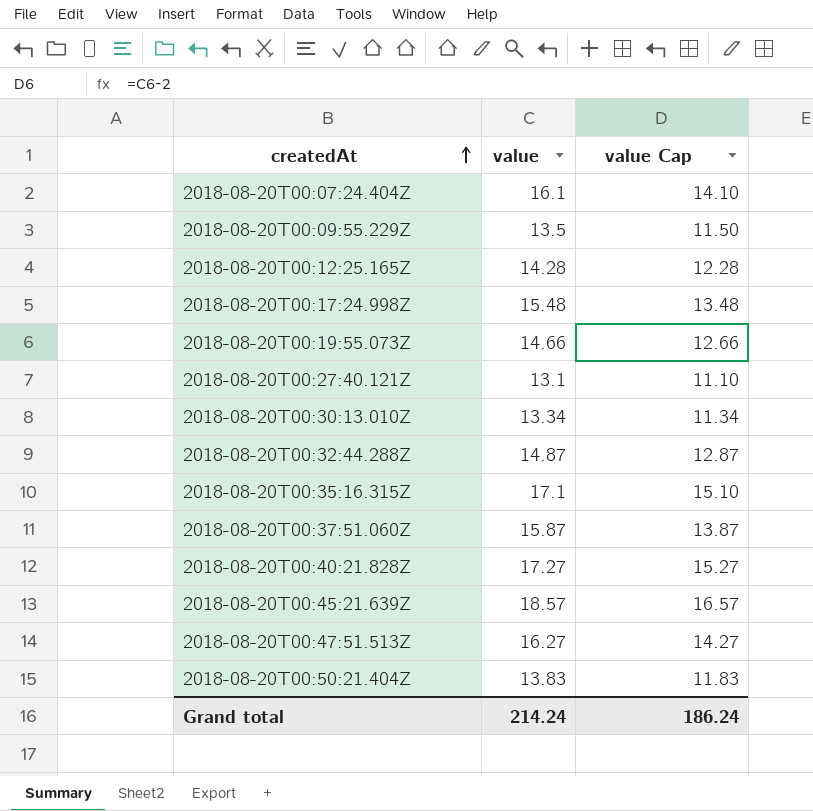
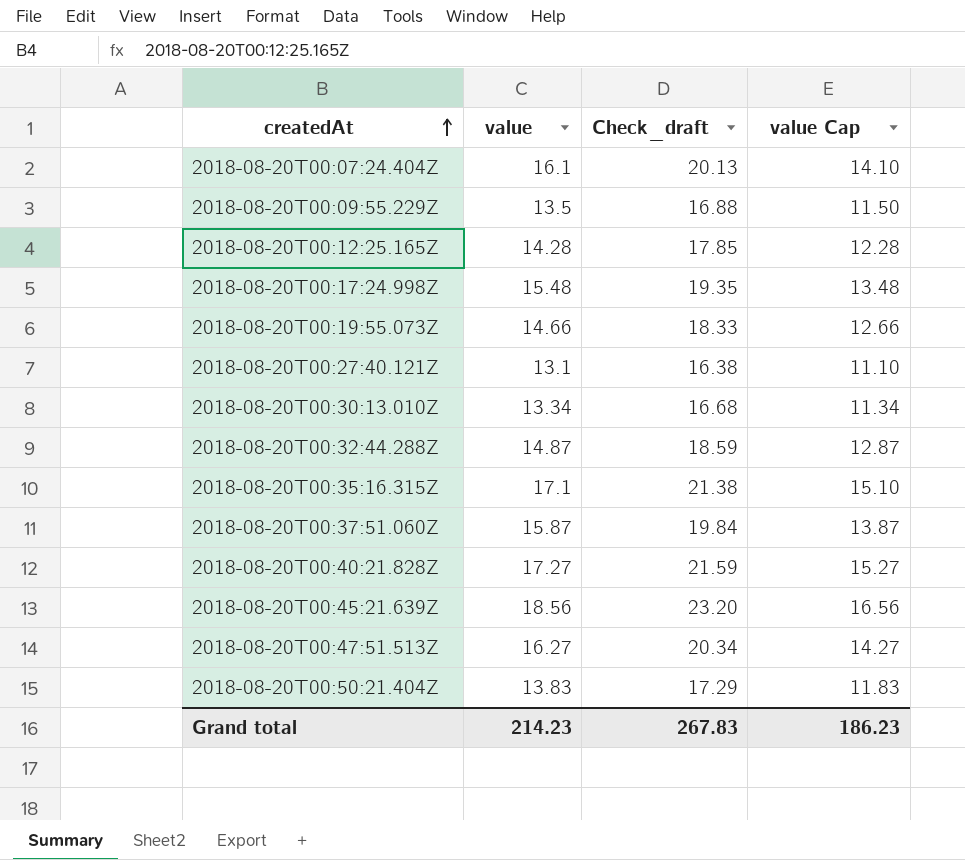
column Check_draft | formula: none -> [value] * 1.25
2018-08-20T00:45:21.639Z | value: 18.57 -> 18.56
2018-08-20T00:45:21.639Z | value Cap: 16.57 -> 16.56
Grand total | value: 214.24 -> 214.23
Grand total | value Cap: 186.24 -> 186.23

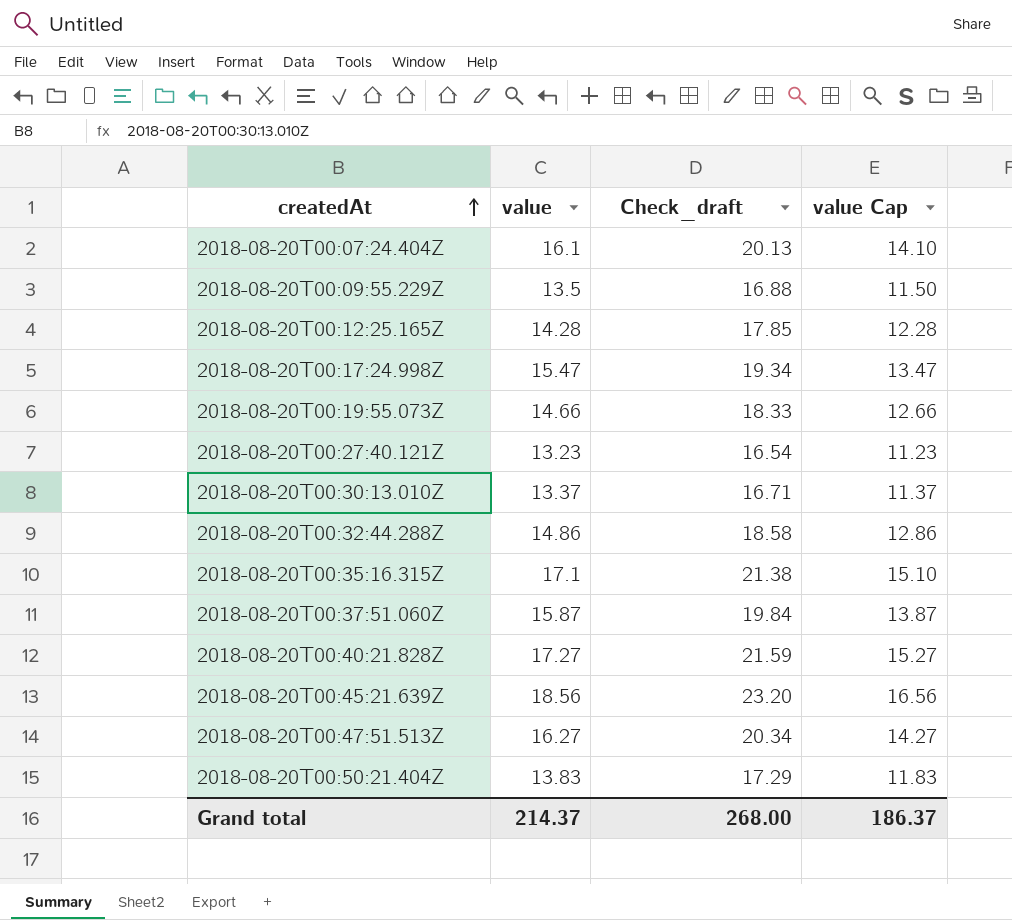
2018-08-20T00:17:24.998Z | value: 15.48 -> 15.47
2018-08-20T00:17:24.998Z | Check_draft: 19.35 -> 19.34
2018-08-20T00:17:24.998Z | value Cap: 13.48 -> 13.47
2018-08-20T00:27:40.121Z | value: 13.1 -> 13.23
2018-08-20T00:27:40.121Z | Check_draft: 16.38 -> 16.54
2018-08-20T00:27:40.121Z | value Cap: 11.10 -> 11.23
2018-08-20T00:30:13.010Z | value: 13.34 -> 13.37
2018-08-20T00:30:13.010Z | Check_draft: 16.68 -> 16.71
2018-08-20T00:30:13.010Z | value Cap: 11.34 -> 11.37
2018-08-20T00:32:44.288Z | value: 14.87 -> 14.86
2018-08-20T00:32:44.288Z | Check_draft: 18.59 -> 18.58
2018-08-20T00:32:44.288Z | value Cap: 12.87 -> 12.86
Grand total | value: 214.23 -> 214.37
Grand total | Check_draft: 267.83 -> 268.00
Grand total | value Cap: 186.23 -> 186.37

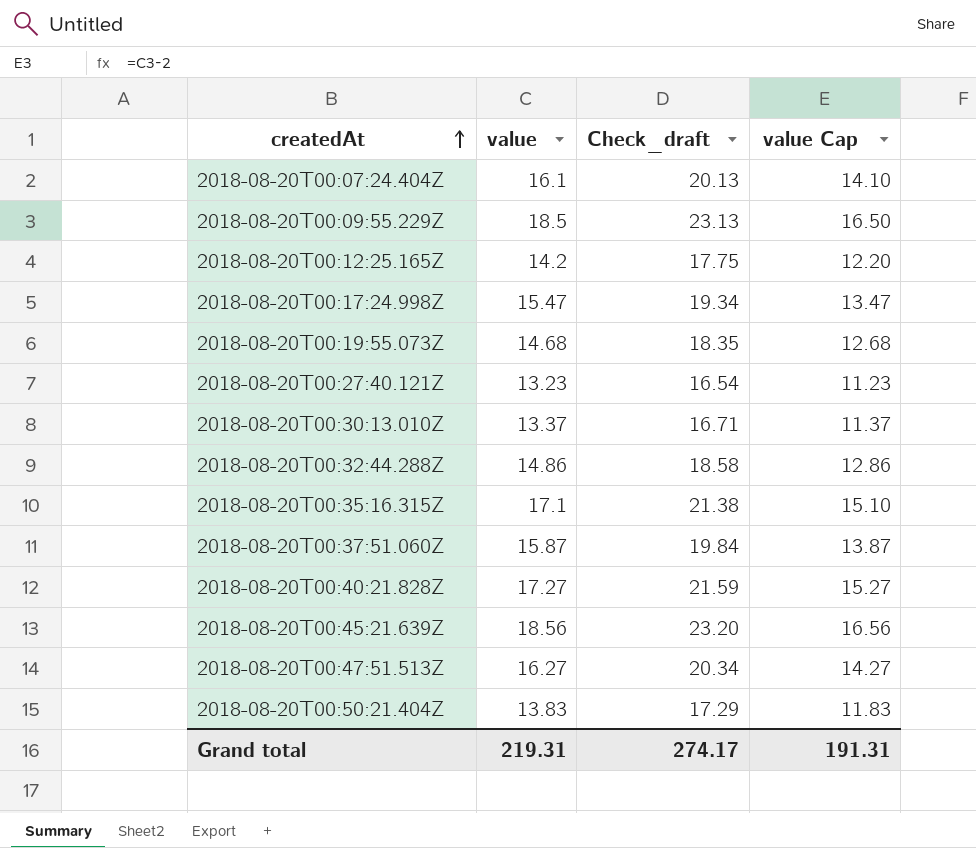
2018-08-20T00:09:55.229Z | value: 13.5 -> 18.5
2018-08-20T00:09:55.229Z | Check_draft: 16.88 -> 23.13
2018-08-20T00:09:55.229Z | value Cap: 11.50 -> 16.50
2018-08-20T00:12:25.165Z | value: 14.28 -> 14.2
2018-08-20T00:12:25.165Z | Check_draft: 17.85 -> 17.75
2018-08-20T00:12:25.165Z | value Cap: 12.28 -> 12.20
2018-08-20T00:19:55.073Z | value: 14.66 -> 14.68
2018-08-20T00:19:55.073Z | Check_draft: 18.33 -> 18.35
2018-08-20T00:19:55.073Z | value Cap: 12.66 -> 12.68
Grand total | value: 214.37 -> 219.31
Grand total | Check_draft: 268.00 -> 274.17
Grand total | value Cap: 186.37 -> 191.31

